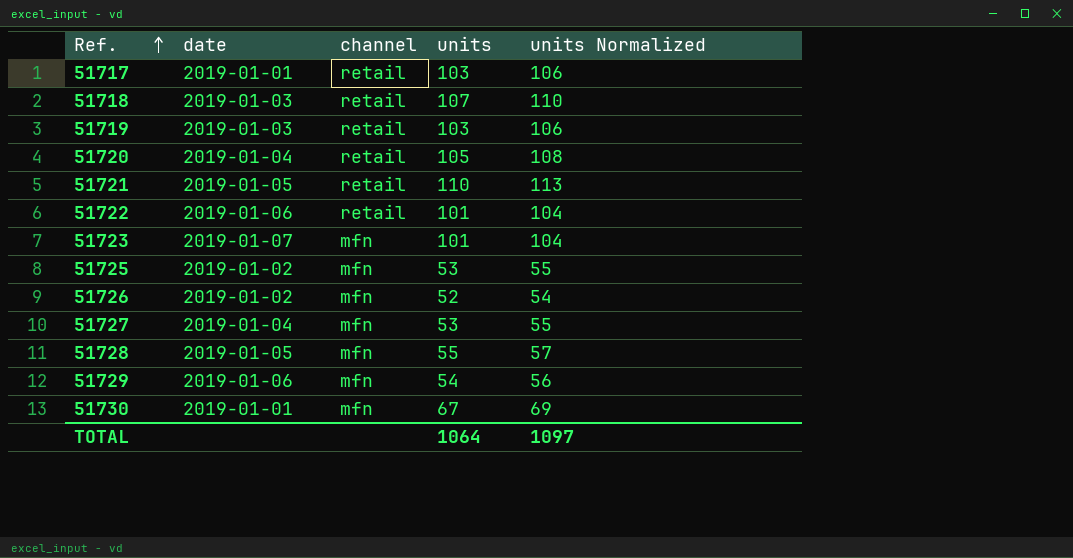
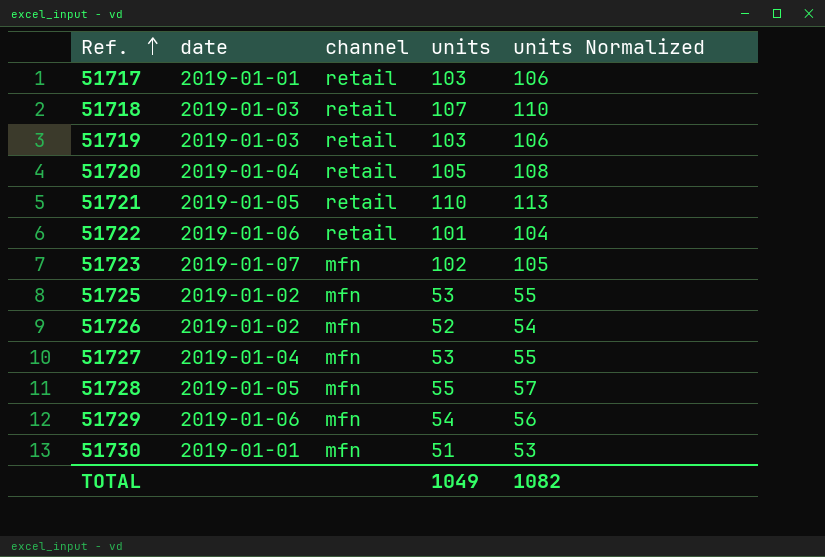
51723 | units: 101 -> 102
51723 | units Normalized: 104 -> 105
51730 | units: 67 -> 51
51730 | units Normalized: 69 -> 53
TOTAL | units: 1064 -> 1049
TOTAL | units Normalized: 1097 -> 1082

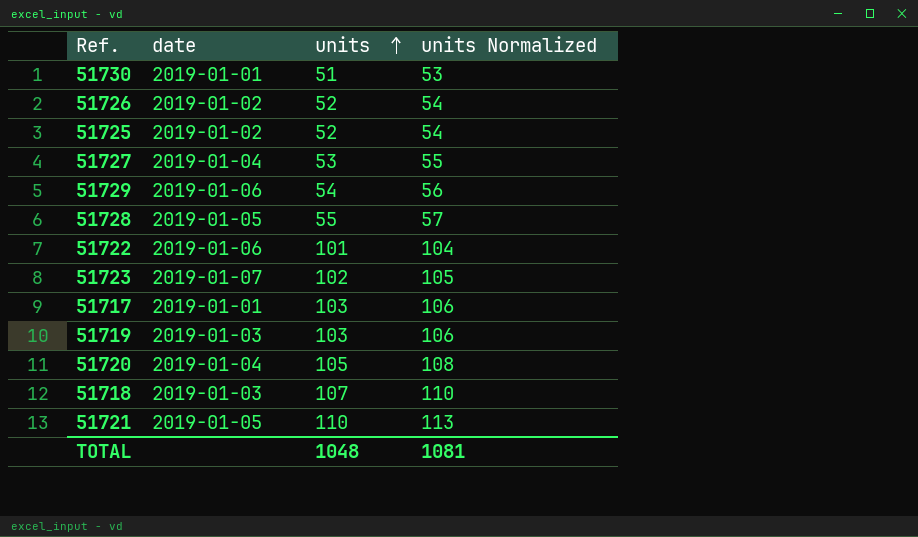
row order: Ref. ascending -> units ascending
column channel | position: 3 -> none
51725 | units: 53 -> 52
51725 | units Normalized: 55 -> 54
TOTAL | units: 1049 -> 1048
TOTAL | units Normalized: 1082 -> 1081

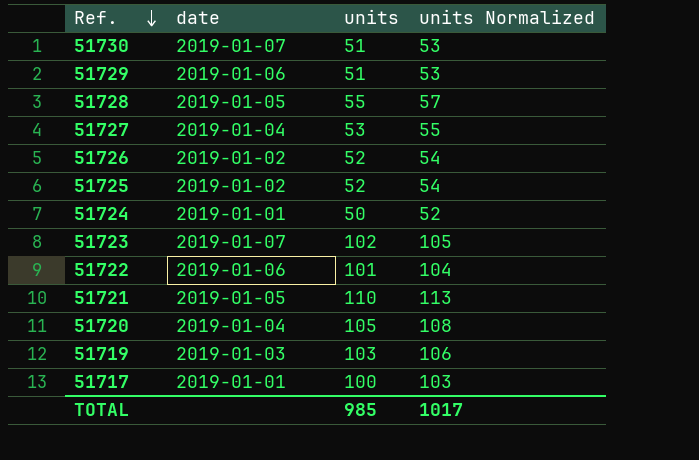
row order: units ascending -> Ref. descending
row 51718: 2019-01-03 | 107 | 110 -> none
51730 | date: 2019-01-01 -> 2019-01-07
51729 | units: 54 -> 51
51729 | units Normalized: 56 -> 53
row 51724: none -> 2019-01-01 | 50 | 52
51717 | units: 103 -> 100
51717 | units Normalized: 106 -> 103
TOTAL | units: 1048 -> 985
TOTAL | units Normalized: 1081 -> 1017

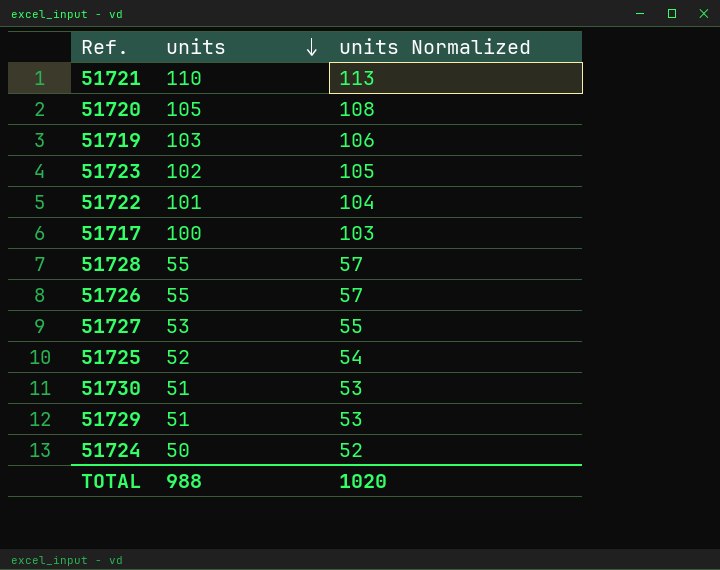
row order: Ref. descending -> units descending
column date | position: 2 -> none
51726 | units: 52 -> 55
51726 | units Normalized: 54 -> 57
TOTAL | units: 985 -> 988
TOTAL | units Normalized: 1017 -> 1020

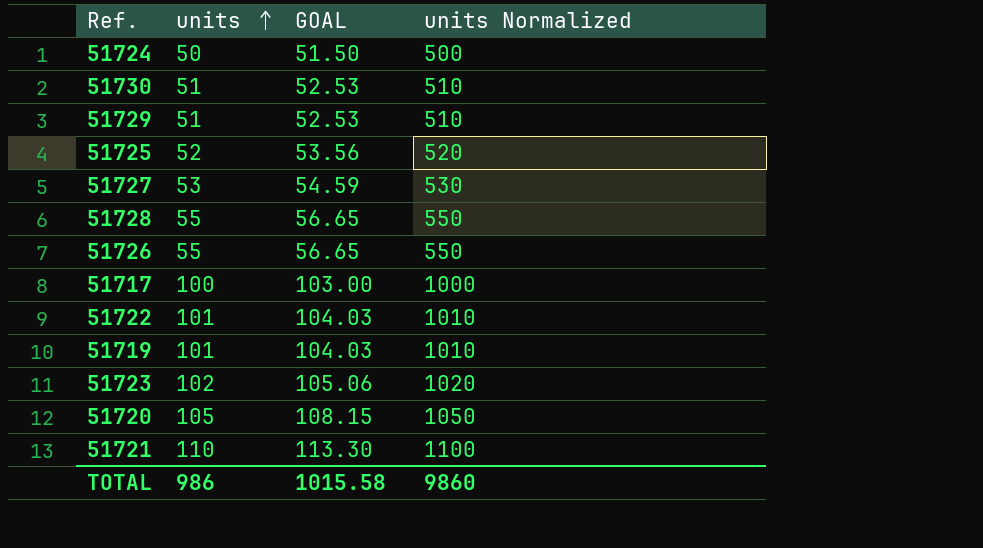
row order: units descending -> units ascending
column GOAL | formula: none -> [units] * 1.03
column units Normalized | formula: [units] * 1.03 -> [units] * 10
51719 | units: 103 -> 101
TOTAL | units: 988 -> 986
TOTAL | units Normalized: 1020 -> 9860

